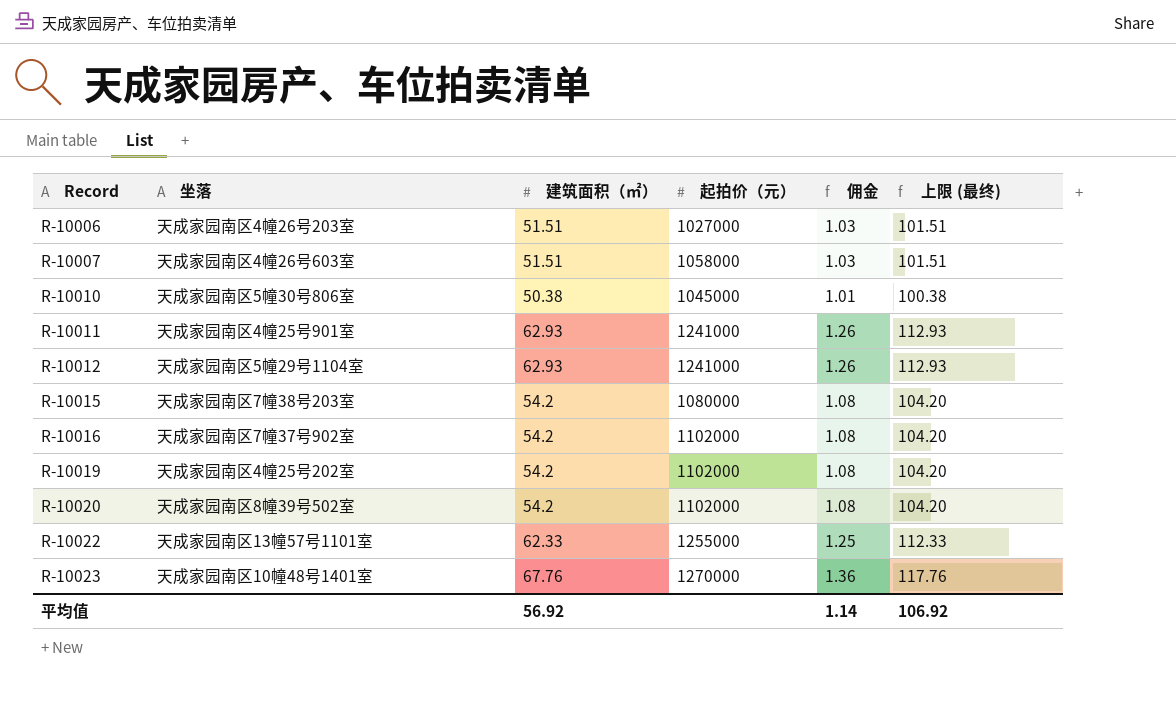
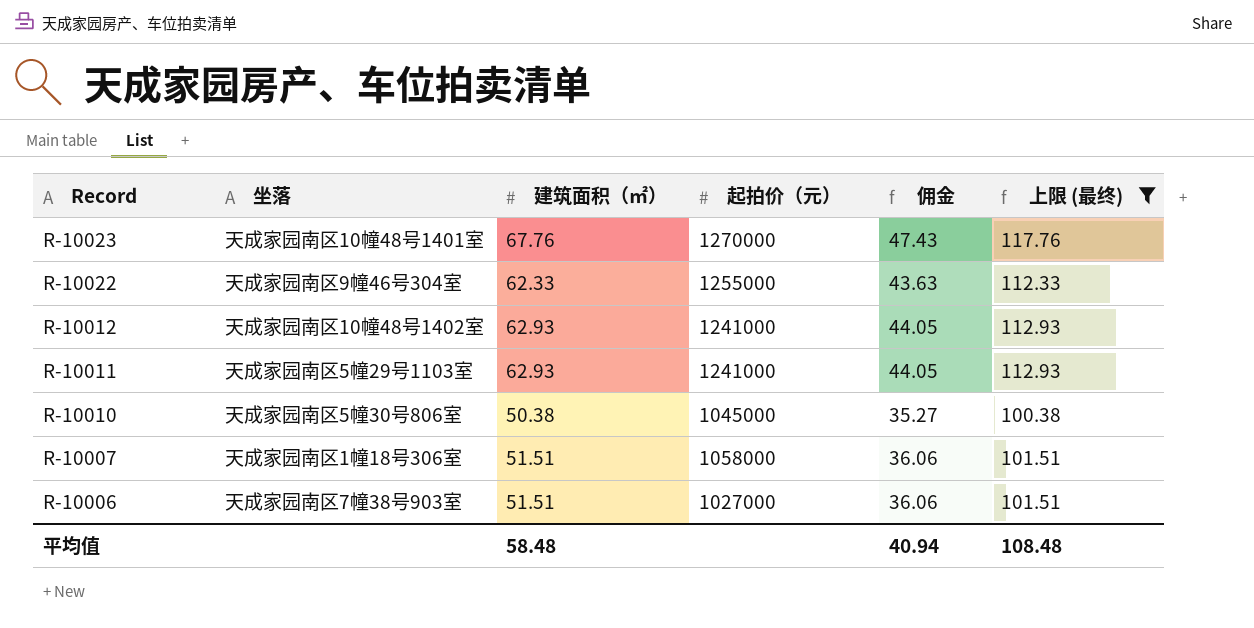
filter: none -> 上限 (最终) != 104.20
row order: Record ascending -> Record descending
column 佣金 | formula: [建筑面积（㎡）] * 0.02 -> [建筑面积（㎡）] * 0.7
R-10022 | 坐落: 天成家园南区13幢57号1101室 -> 天成家园南区9幢46号304室
R-10012 | 坐落: 天成家园南区5幢29号1104室 -> 天成家园南区10幢48号1402室
R-10011 | 坐落: 天成家园南区4幢25号901室 -> 天成家园南区5幢29号1103室
R-10007 | 坐落: 天成家园南区4幢26号603室 -> 天成家园南区1幢18号306室
R-10006 | 坐落: 天成家园南区4幢26号203室 -> 天成家园南区7幢38号903室
平均值 | 建筑面积（㎡）: 56.92 -> 58.48
平均值 | 佣金: 1.14 -> 40.94
平均值 | 上限 (最终): 106.92 -> 108.48

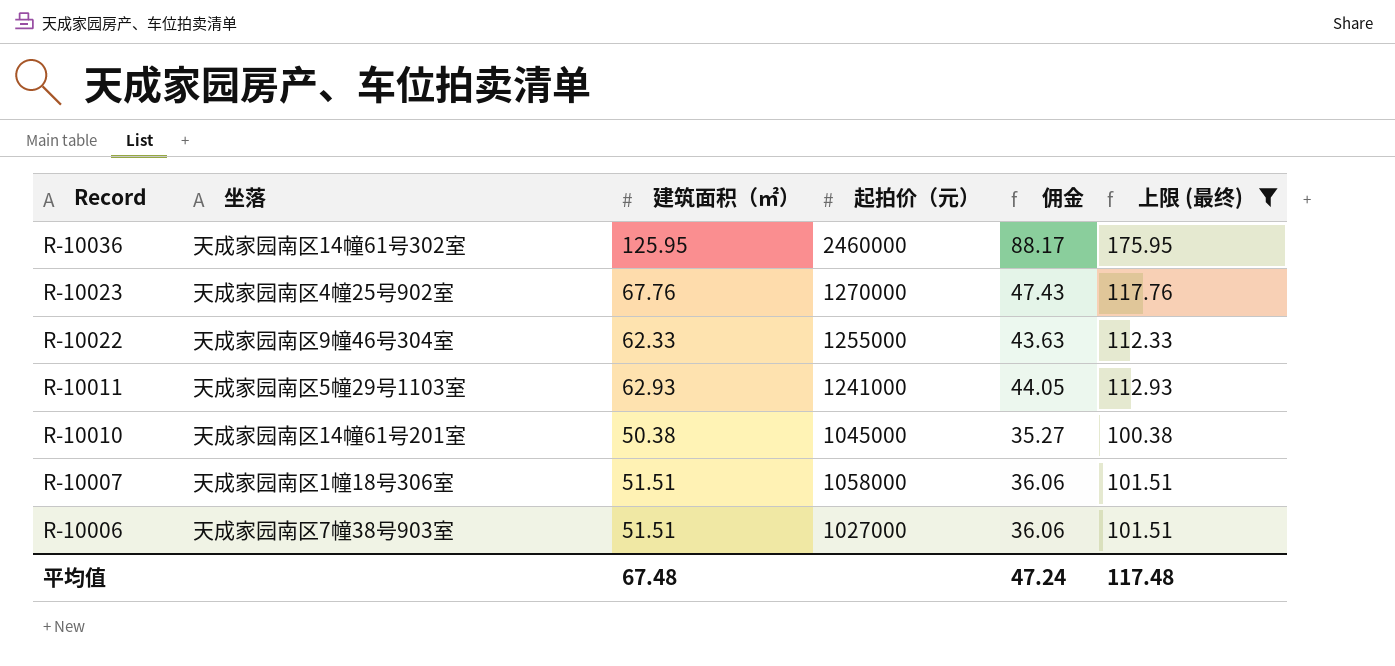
row R-10012: 天成家园南区10幢48号1402室 | 62.93 | 1241000 | 44.05 | 112.93 -> none
row R-10036: none -> 天成家园南区14幢61号302室 | 125.95 | 2460000 | 88.17 | 175.95
R-10023 | 坐落: 天成家园南区10幢48号1401室 -> 天成家园南区4幢25号902室
R-10010 | 坐落: 天成家园南区5幢30号806室 -> 天成家园南区14幢61号201室
平均值 | 建筑面积（㎡）: 58.48 -> 67.48
平均值 | 佣金: 40.94 -> 47.24
平均值 | 上限 (最终): 108.48 -> 117.48

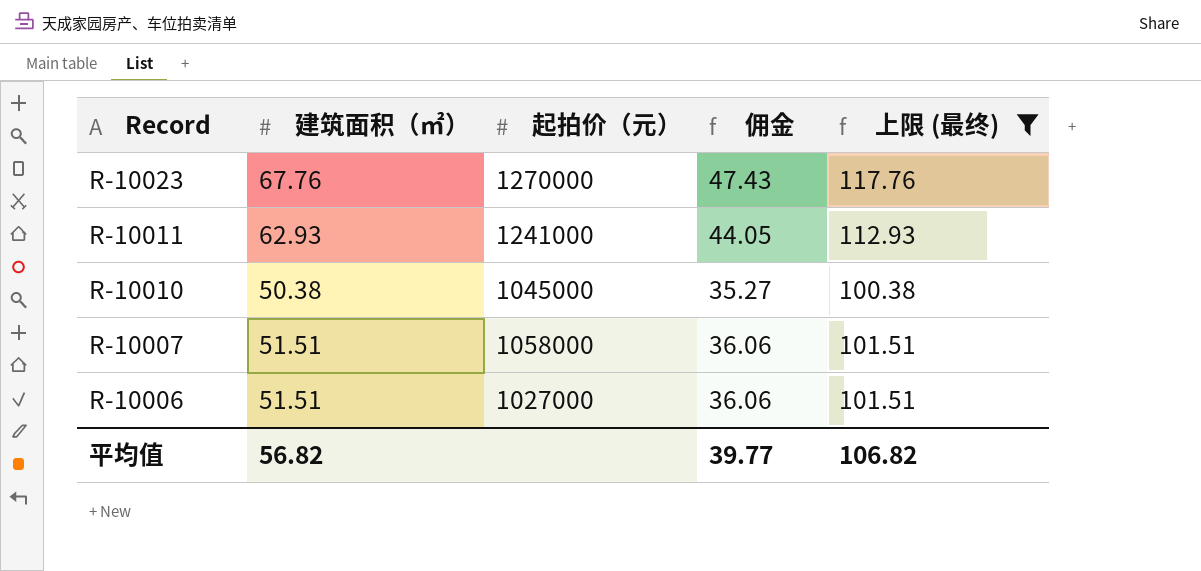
column 坐落 | position: 2 -> none
row R-10036: 天成家园南区14幢61号302室 | 125.95 | 2460000 | 88.17 | 175.95 -> none
row R-10022: 天成家园南区9幢46号304室 | 62.33 | 1255000 | 43.63 | 112.33 -> none
平均值 | 建筑面积（㎡）: 67.48 -> 56.82
平均值 | 佣金: 47.24 -> 39.77
平均值 | 上限 (最终): 117.48 -> 106.82

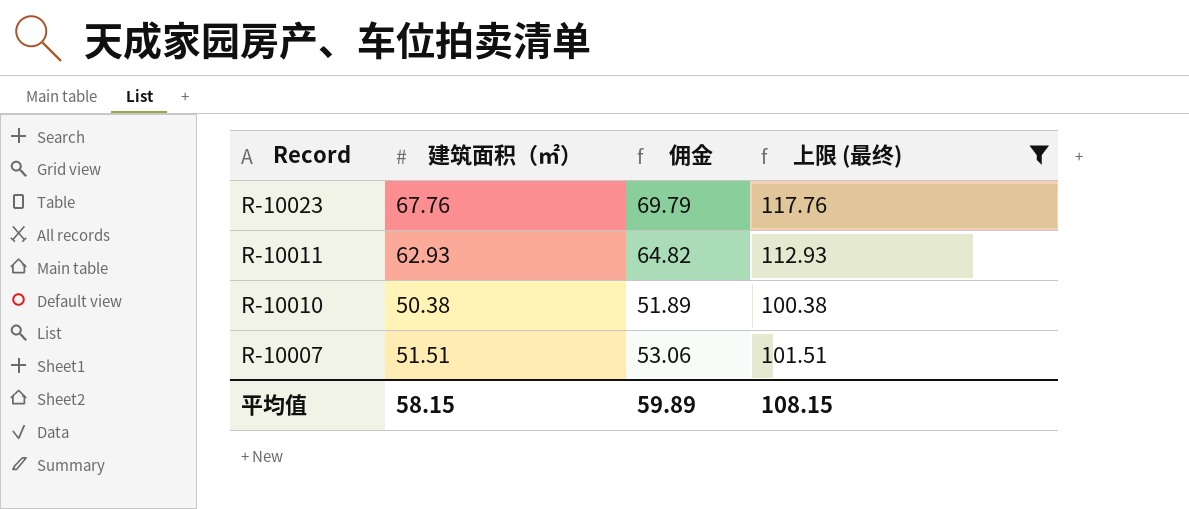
column 起拍价（元） | position: 3 -> none
column 佣金 | formula: [建筑面积（㎡）] * 0.7 -> [建筑面积（㎡）] * 1.03
row R-10006: 51.51 | 1027000 | 36.06 | 101.51 -> none
平均值 | 建筑面积（㎡）: 56.82 -> 58.15
平均值 | 佣金: 39.77 -> 59.89
平均值 | 上限 (最终): 106.82 -> 108.15

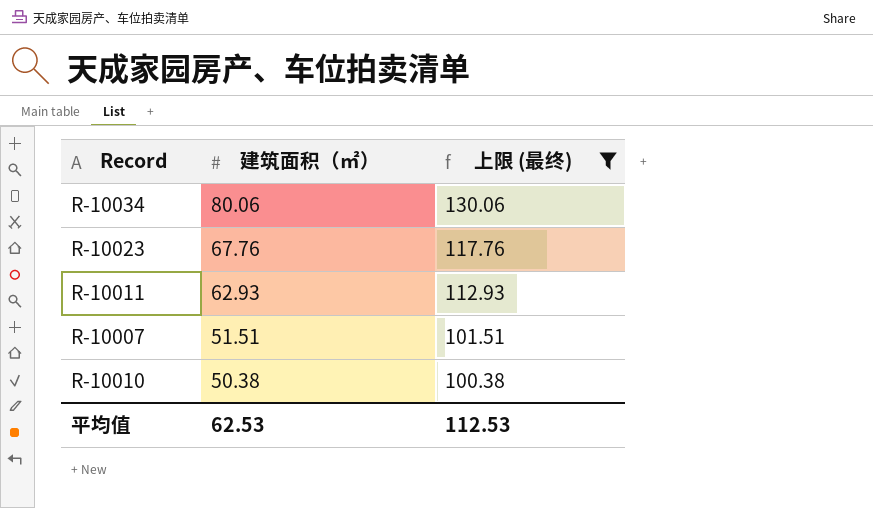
row order: Record descending -> 建筑面积（㎡） descending
column 佣金 | formula: [建筑面积（㎡）] * 1.03 -> none
row R-10034: none -> 80.06 | 130.06
平均值 | 建筑面积（㎡）: 58.15 -> 62.53
平均值 | 上限 (最终): 108.15 -> 112.53

